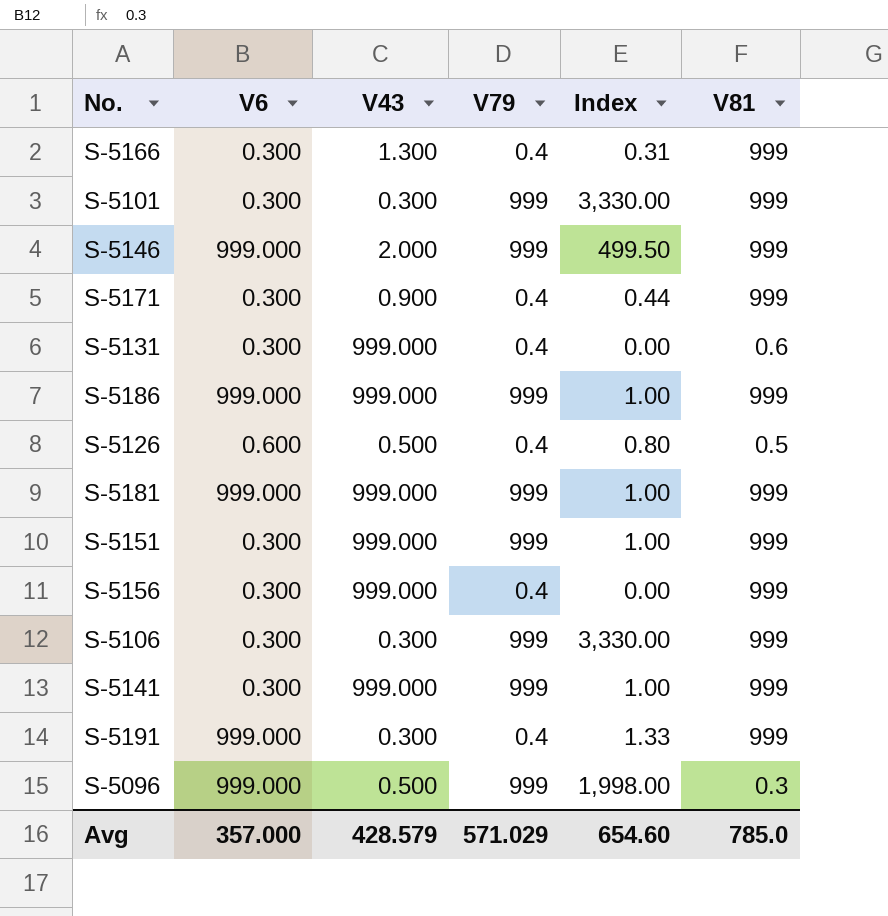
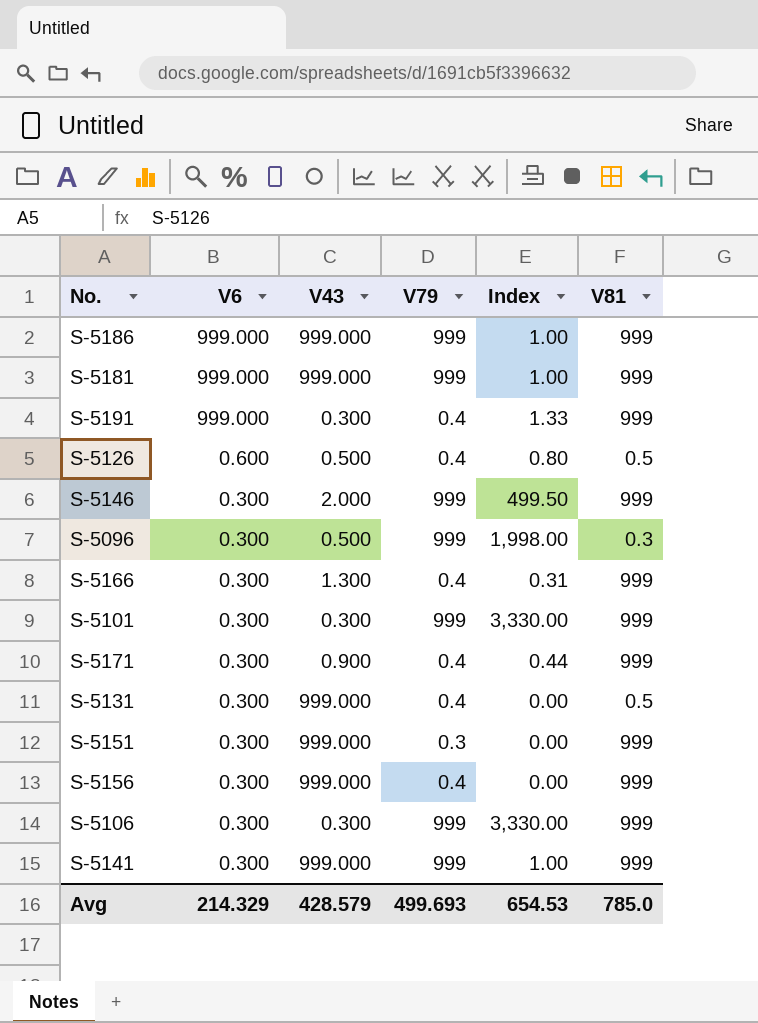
row order: none -> V6 descending
S-5146 | V6: 999.000 -> 0.300
S-5096 | V6: 999.000 -> 0.300
S-5131 | V81: 0.6 -> 0.5
S-5151 | V79: 999 -> 0.3
S-5151 | Index: 1.00 -> 0.00
Avg | V6: 357.000 -> 214.329
Avg | V79: 571.029 -> 499.693
Avg | Index: 654.60 -> 654.53

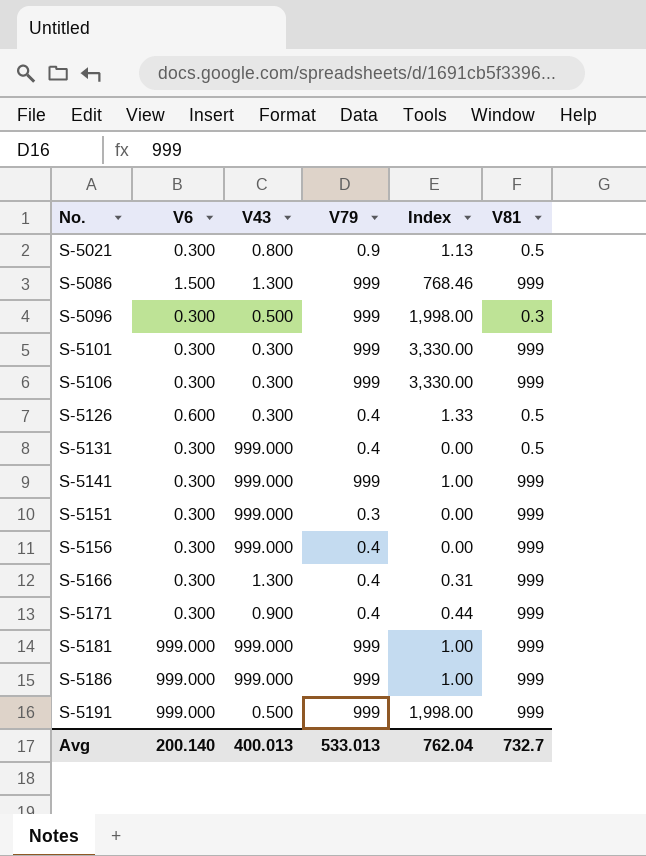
row order: V6 descending -> No. ascending
row S-5146: 0.300 | 2.000 | 999 | 499.50 | 999 -> none
row S-5021: none -> 0.300 | 0.800 | 0.9 | 1.13 | 0.5
row S-5086: none -> 1.500 | 1.300 | 999 | 768.46 | 999
S-5126 | V43: 0.500 -> 0.300
S-5126 | Index: 0.80 -> 1.33
S-5191 | V43: 0.300 -> 0.500
S-5191 | V79: 0.4 -> 999
S-5191 | Index: 1.33 -> 1,998.00
Avg | V6: 214.329 -> 200.140
Avg | V43: 428.579 -> 400.013
Avg | V79: 499.693 -> 533.013
Avg | Index: 654.53 -> 762.04
Avg | V81: 785.0 -> 732.7

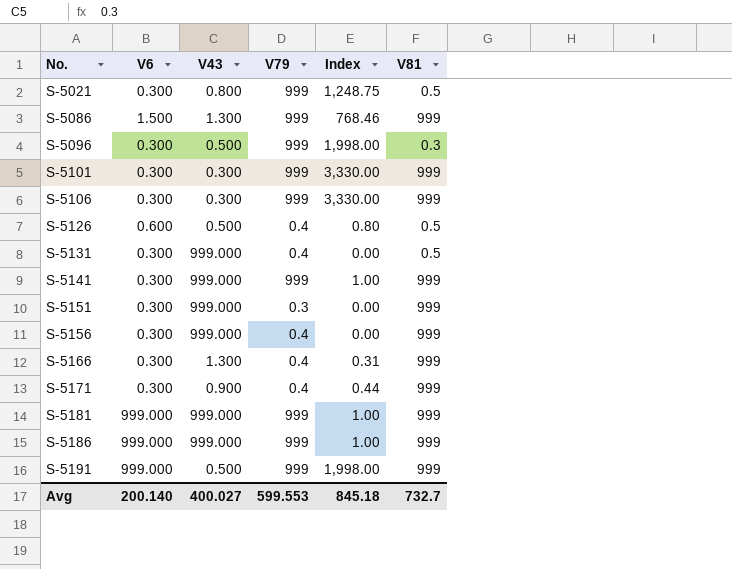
S-5021 | V79: 0.9 -> 999
S-5021 | Index: 1.13 -> 1,248.75
S-5126 | V43: 0.300 -> 0.500
S-5126 | Index: 1.33 -> 0.80
Avg | V43: 400.013 -> 400.027
Avg | V79: 533.013 -> 599.553
Avg | Index: 762.04 -> 845.18

